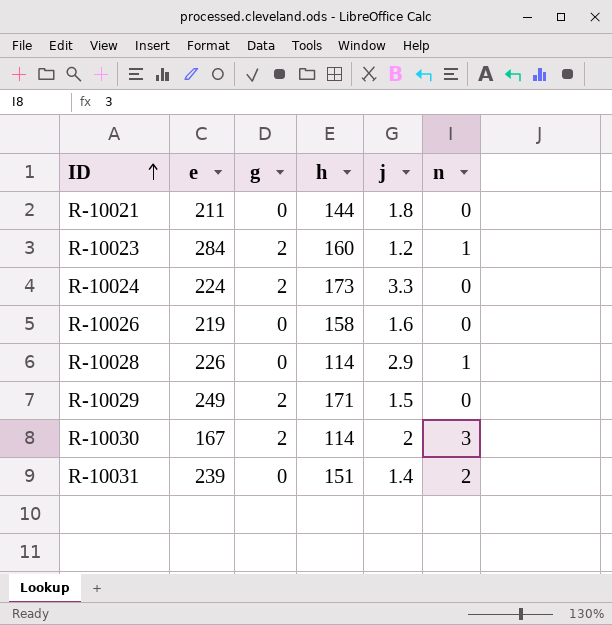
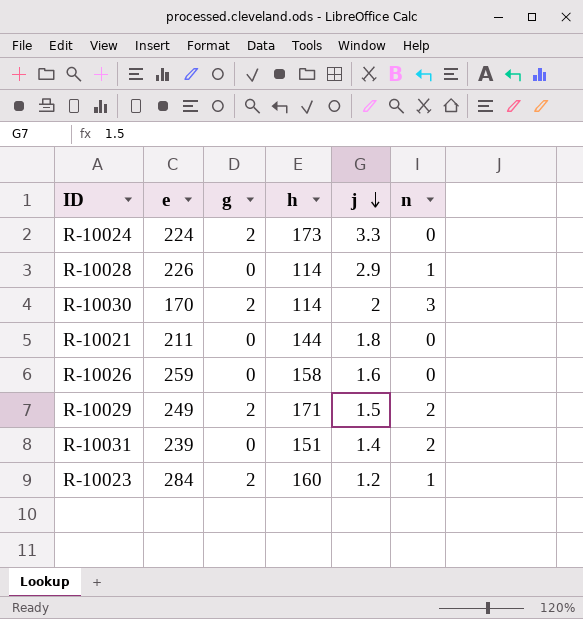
row order: ID ascending -> j descending
R-10030 | e: 167 -> 170
R-10026 | e: 219 -> 259
R-10029 | n: 0 -> 2

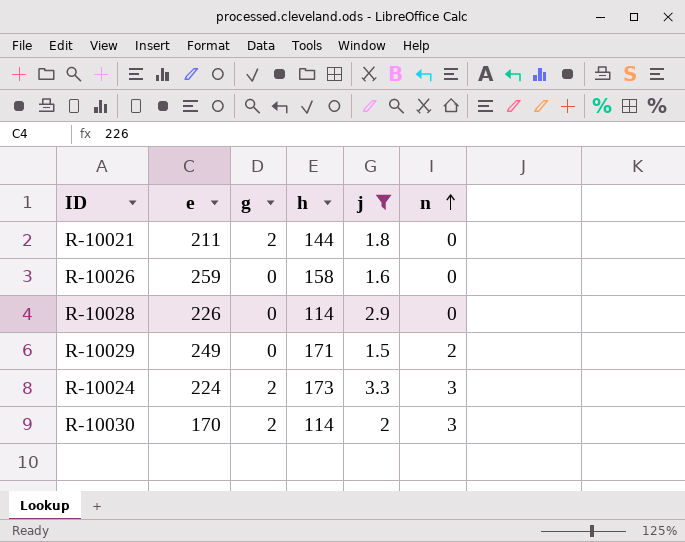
filter: none -> j >= 1.5
row order: j descending -> n ascending
R-10021 | g: 0 -> 2
R-10028 | n: 1 -> 0
R-10029 | g: 2 -> 0
R-10024 | n: 0 -> 3

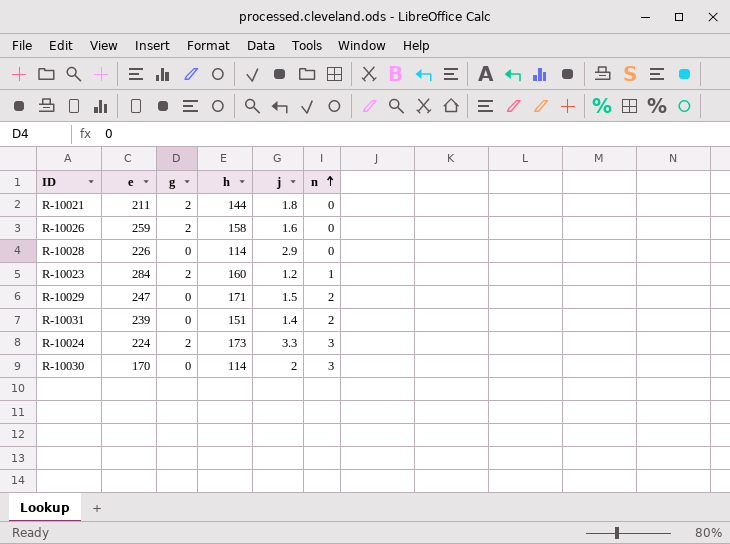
filter: j >= 1.5 -> none
R-10026 | g: 0 -> 2
R-10029 | e: 249 -> 247
R-10030 | g: 2 -> 0

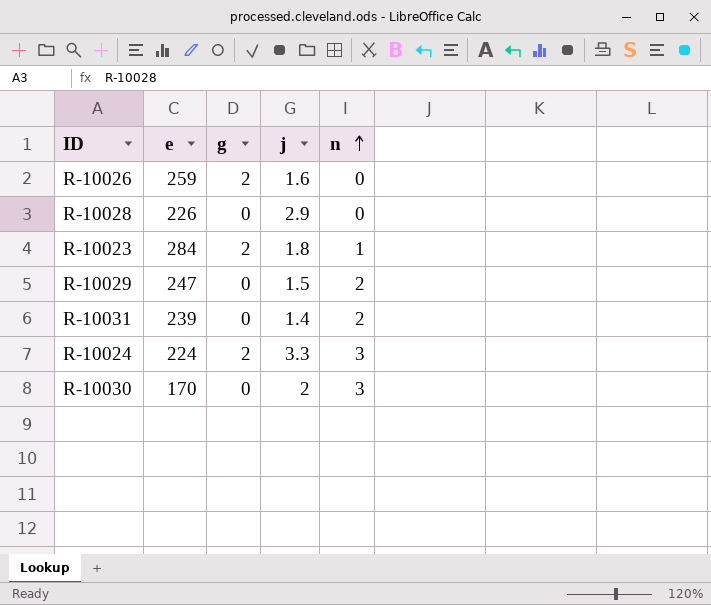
column h | position: 4 -> none
row R-10021: 211 | 2 | 144 | 1.8 | 0 -> none
R-10023 | j: 1.2 -> 1.8

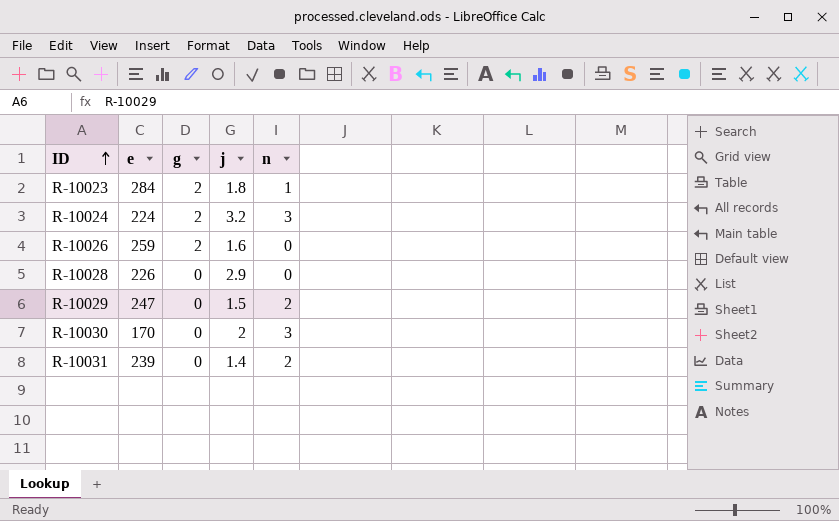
row order: n ascending -> ID ascending
R-10024 | j: 3.3 -> 3.2

